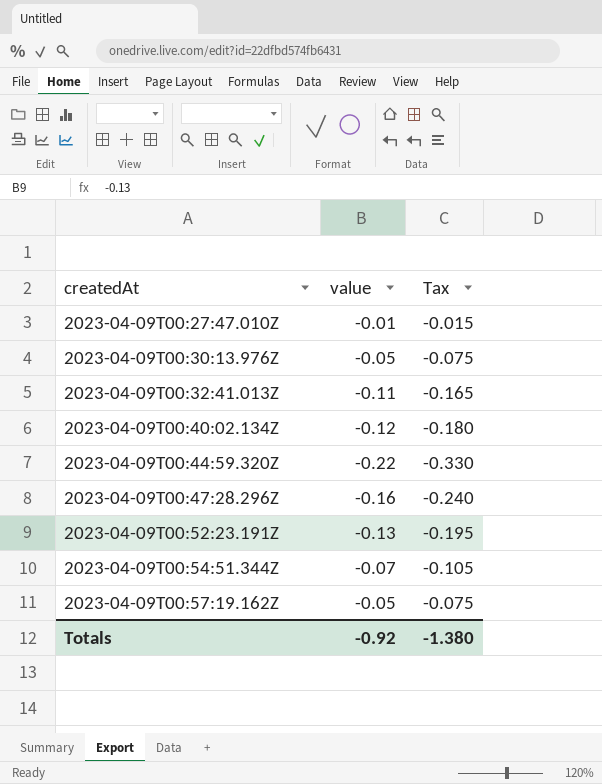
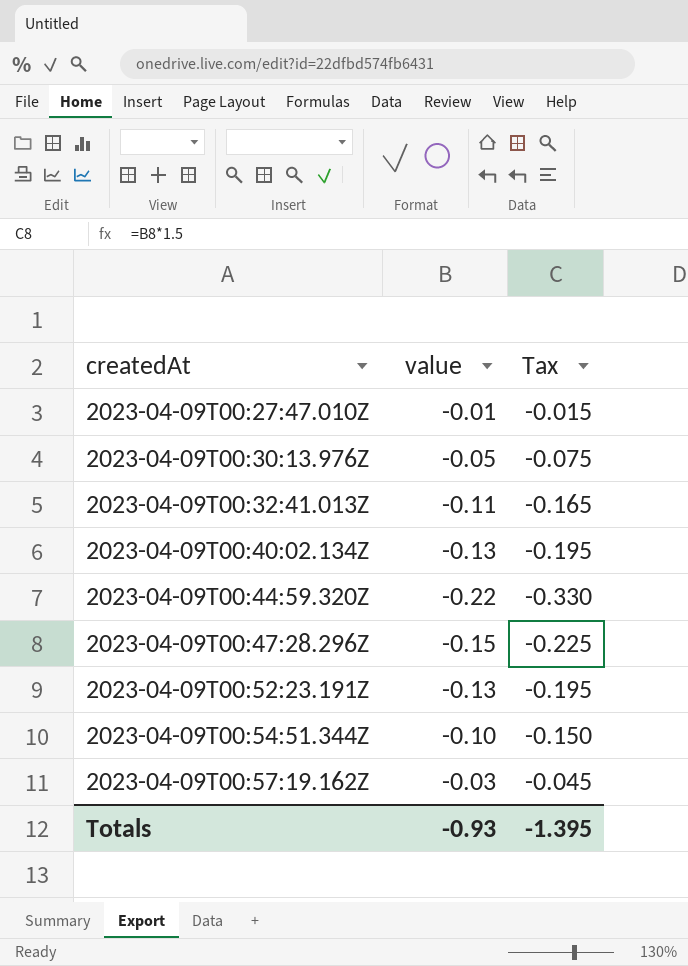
2023-04-09T00:40:02.134Z | value: -0.12 -> -0.13
2023-04-09T00:40:02.134Z | Tax: -0.180 -> -0.195
2023-04-09T00:47:28.296Z | value: -0.16 -> -0.15
2023-04-09T00:47:28.296Z | Tax: -0.240 -> -0.225
2023-04-09T00:54:51.344Z | value: -0.07 -> -0.10
2023-04-09T00:54:51.344Z | Tax: -0.105 -> -0.150
2023-04-09T00:57:19.162Z | value: -0.05 -> -0.03
2023-04-09T00:57:19.162Z | Tax: -0.075 -> -0.045
Totals | value: -0.92 -> -0.93
Totals | Tax: -1.380 -> -1.395

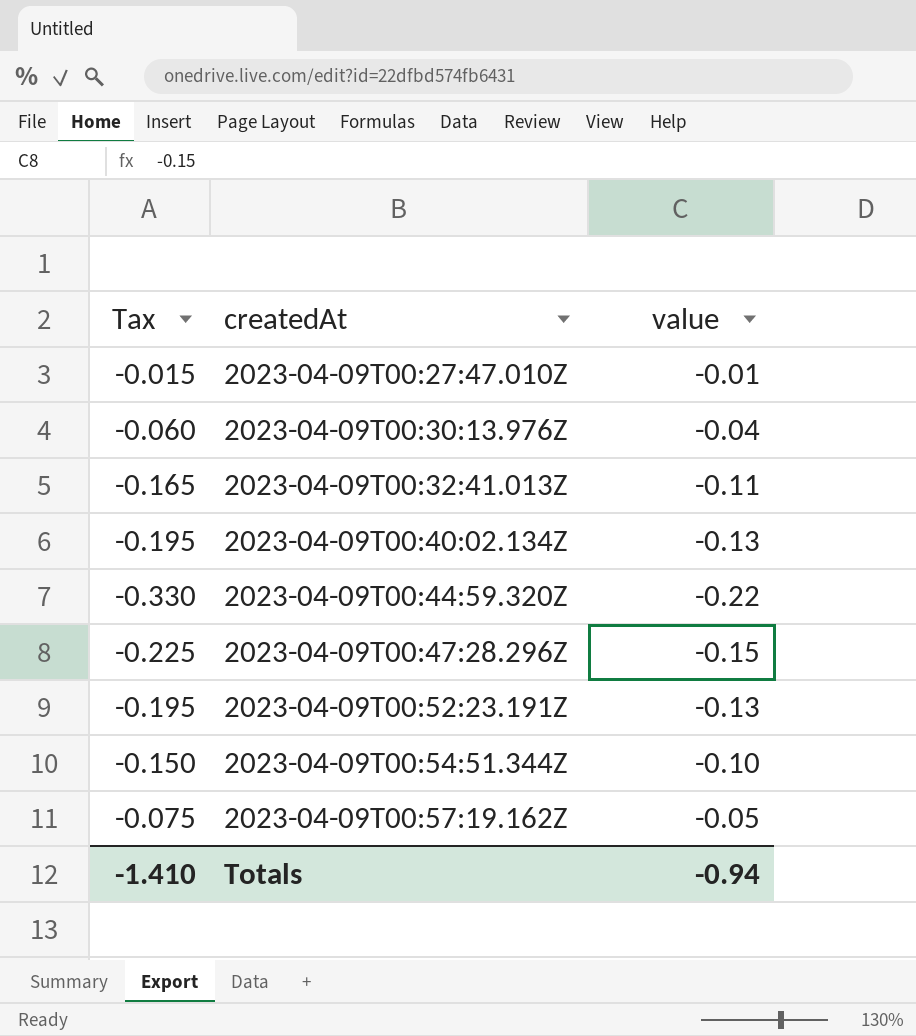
column Tax | position: 3 -> 1
2023-04-09T00:30:13.976Z | Tax: -0.075 -> -0.060
2023-04-09T00:30:13.976Z | value: -0.05 -> -0.04
2023-04-09T00:57:19.162Z | Tax: -0.045 -> -0.075
2023-04-09T00:57:19.162Z | value: -0.03 -> -0.05
Totals | Tax: -1.395 -> -1.410
Totals | value: -0.93 -> -0.94

